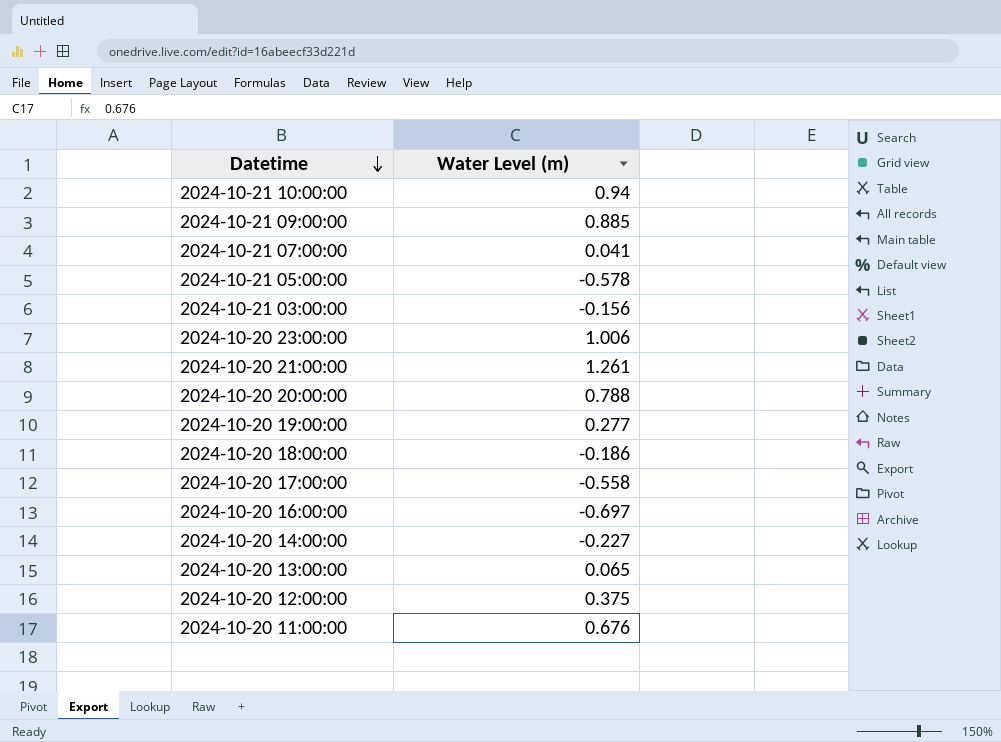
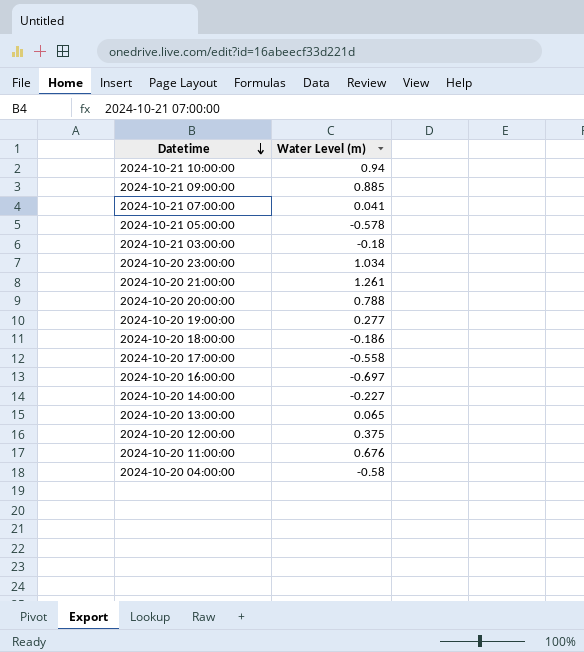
2024-10-21 03:00:00 | Water Level (m): -0.156 -> -0.18
2024-10-20 23:00:00 | Water Level (m): 1.006 -> 1.034
row 2024-10-20 04:00:00: none -> -0.58

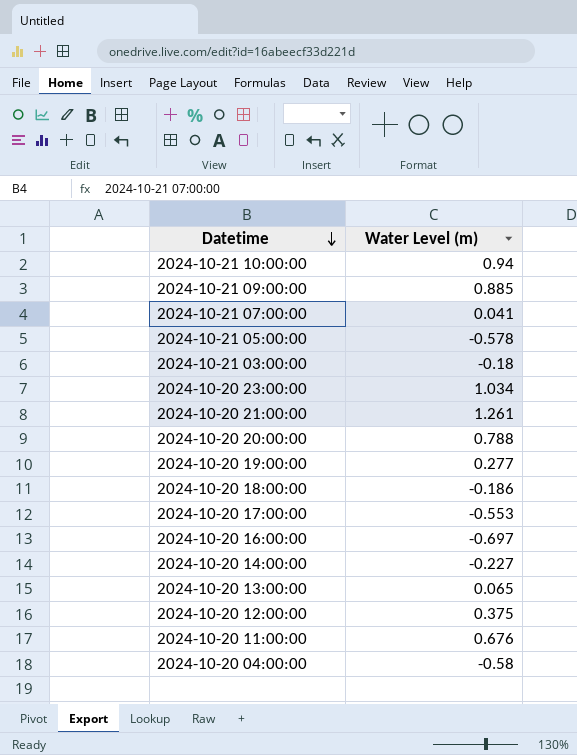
2024-10-20 17:00:00 | Water Level (m): -0.558 -> -0.553

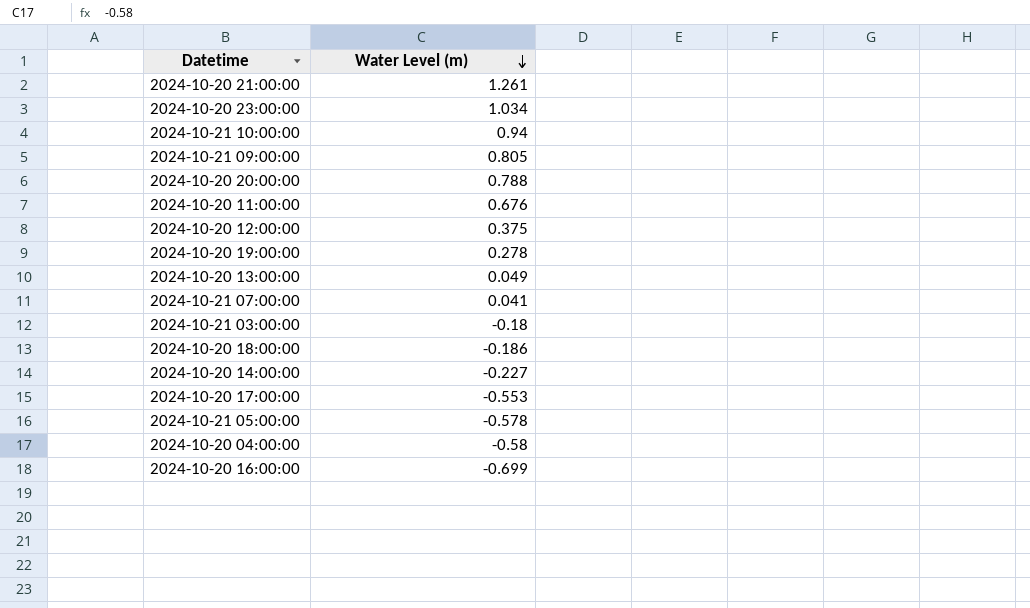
row order: Datetime descending -> Water Level (m) descending
2024-10-21 09:00:00 | Water Level (m): 0.885 -> 0.805
2024-10-20 19:00:00 | Water Level (m): 0.277 -> 0.278
2024-10-20 13:00:00 | Water Level (m): 0.065 -> 0.049
2024-10-20 16:00:00 | Water Level (m): -0.697 -> -0.699

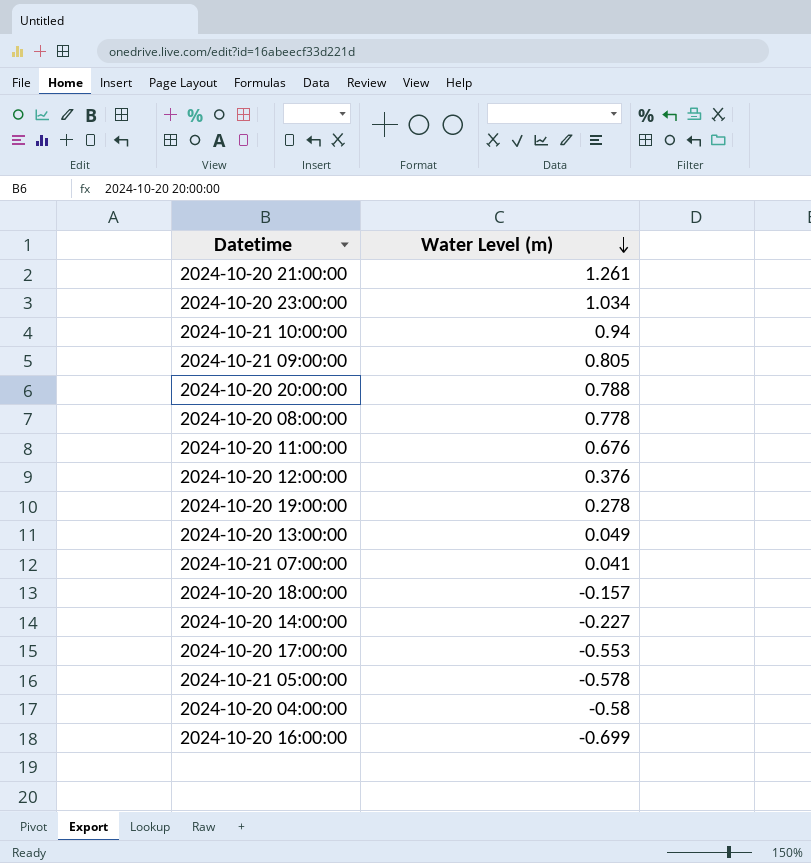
row 2024-10-21 03:00:00: -0.18 -> none
row 2024-10-20 08:00:00: none -> 0.778
2024-10-20 12:00:00 | Water Level (m): 0.375 -> 0.376
2024-10-20 18:00:00 | Water Level (m): -0.186 -> -0.157

